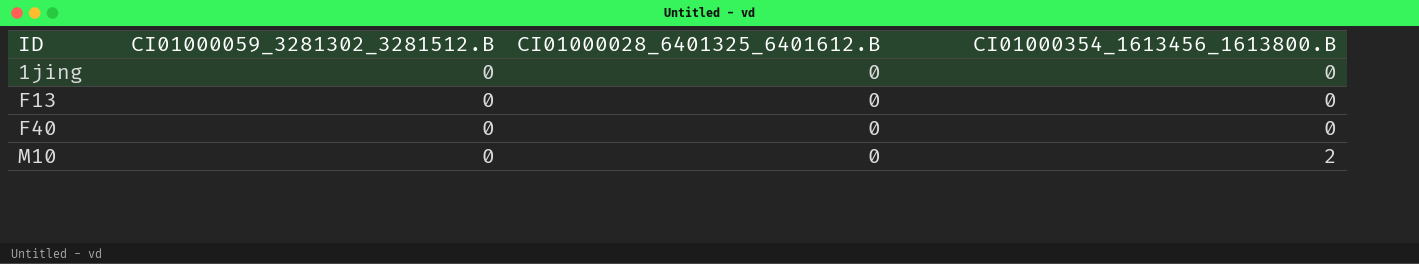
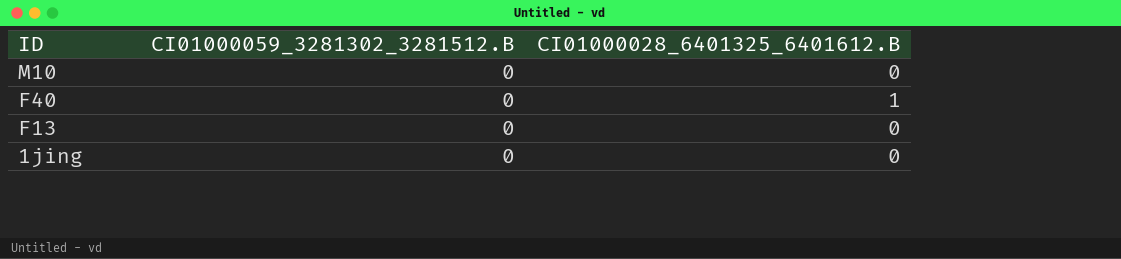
row order: ID ascending -> ID descending
column CI01000354_1613456_1613800.B | position: 4 -> none
F40 | CI01000028_6401325_6401612.B: 0 -> 1

